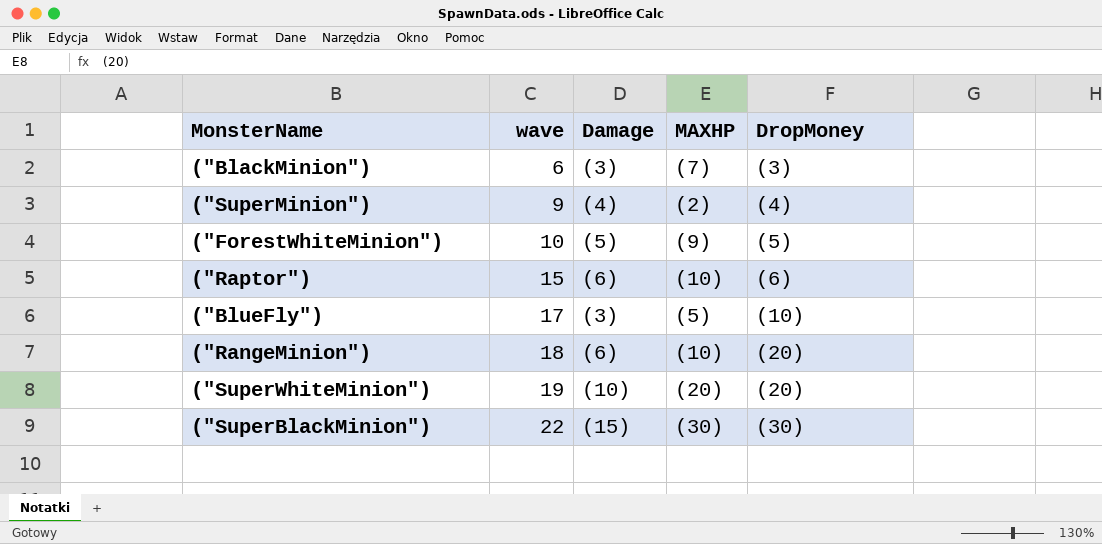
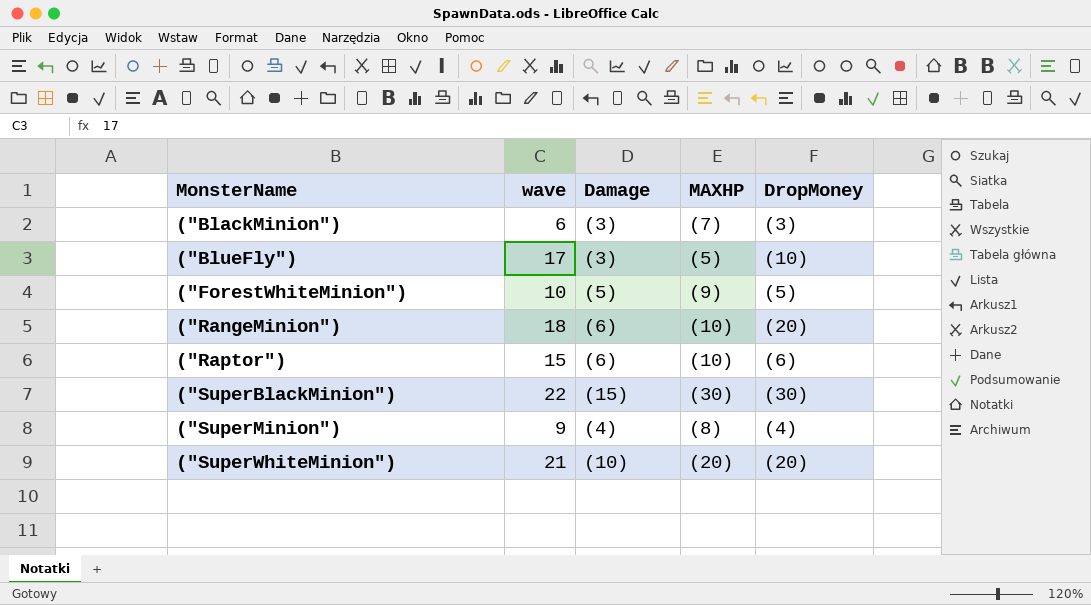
row order: wave ascending -> MonsterName ascending
("SuperMinion") | MAXHP: (2) -> (8)
("SuperWhiteMinion") | wave: 19 -> 21

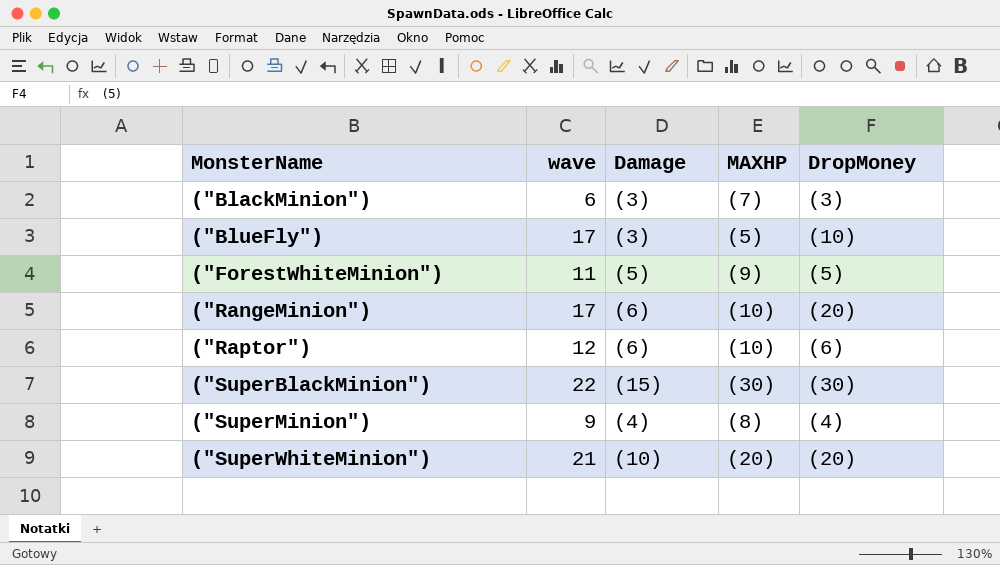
("ForestWhiteMinion") | wave: 10 -> 11
("RangeMinion") | wave: 18 -> 17
("Raptor") | wave: 15 -> 12

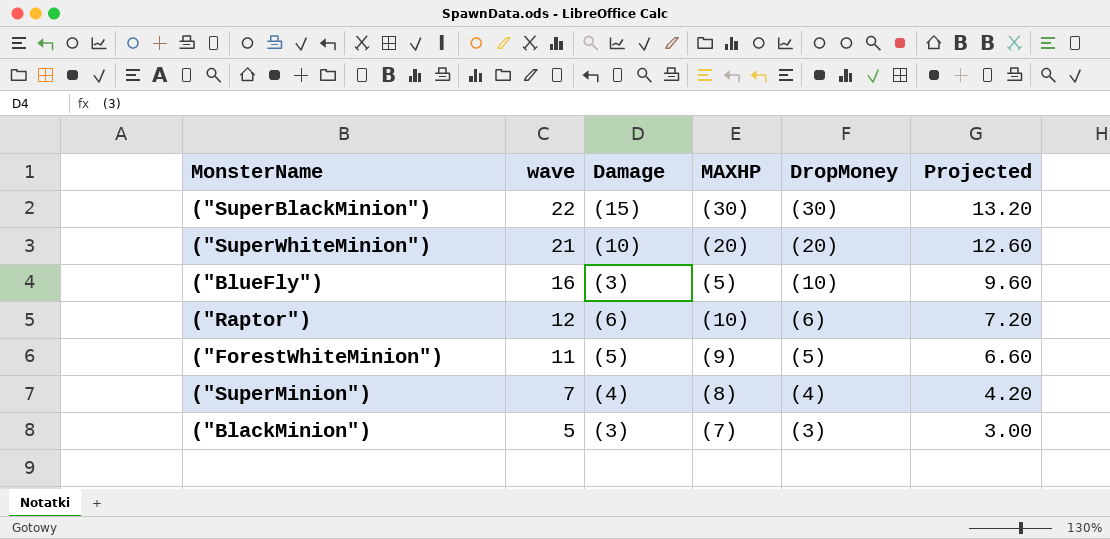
row order: MonsterName ascending -> wave descending
column Projected | formula: none -> [wave] * 0.6
row ("RangeMinion"): 17 | (6) | (10) | (20) -> none
("BlueFly") | wave: 17 -> 16
("SuperMinion") | wave: 9 -> 7
("BlackMinion") | wave: 6 -> 5

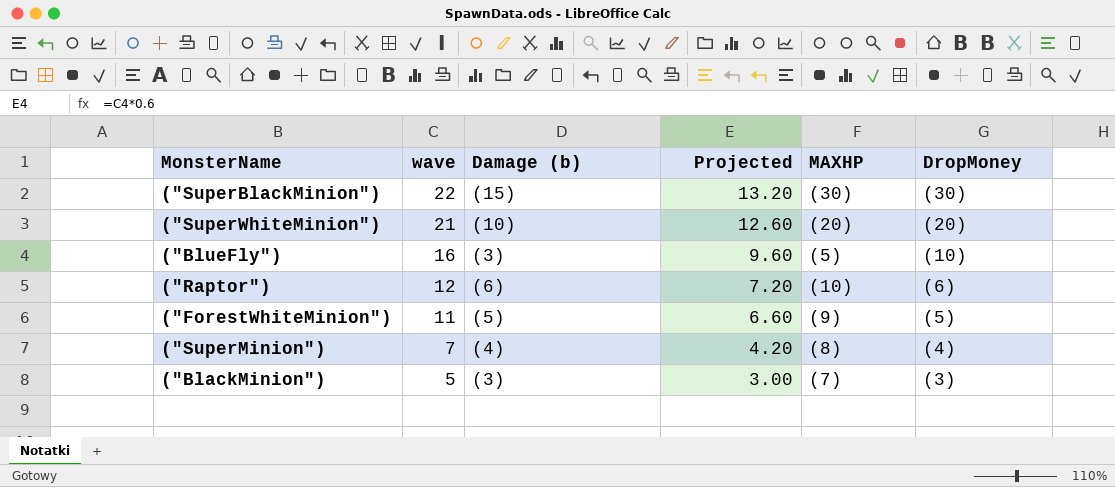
column name: Damage -> Damage (b)
column Projected | position: 6 -> 4

